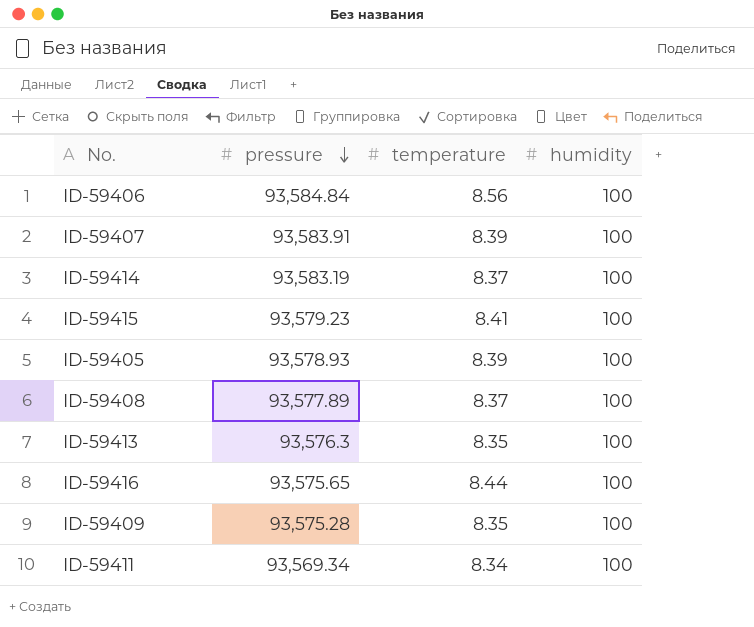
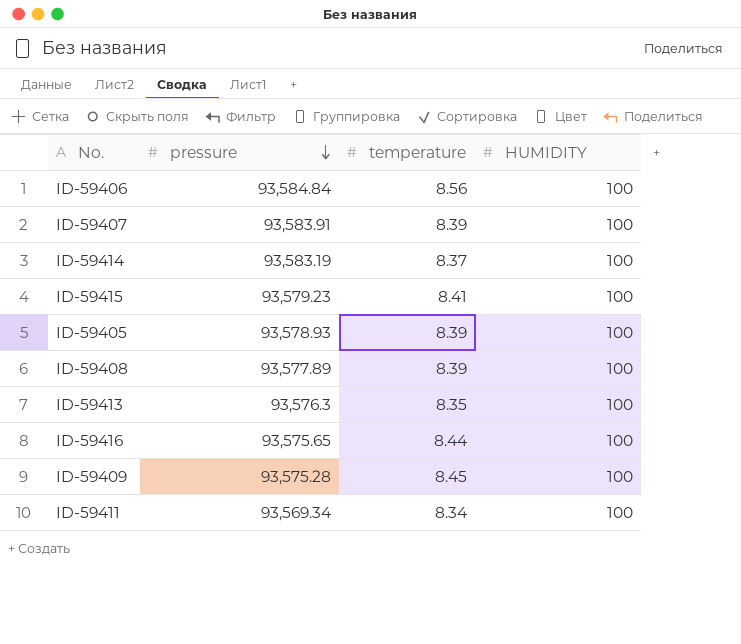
column name: humidity -> HUMIDITY
ID-59408 | temperature: 8.37 -> 8.39
ID-59409 | temperature: 8.35 -> 8.45

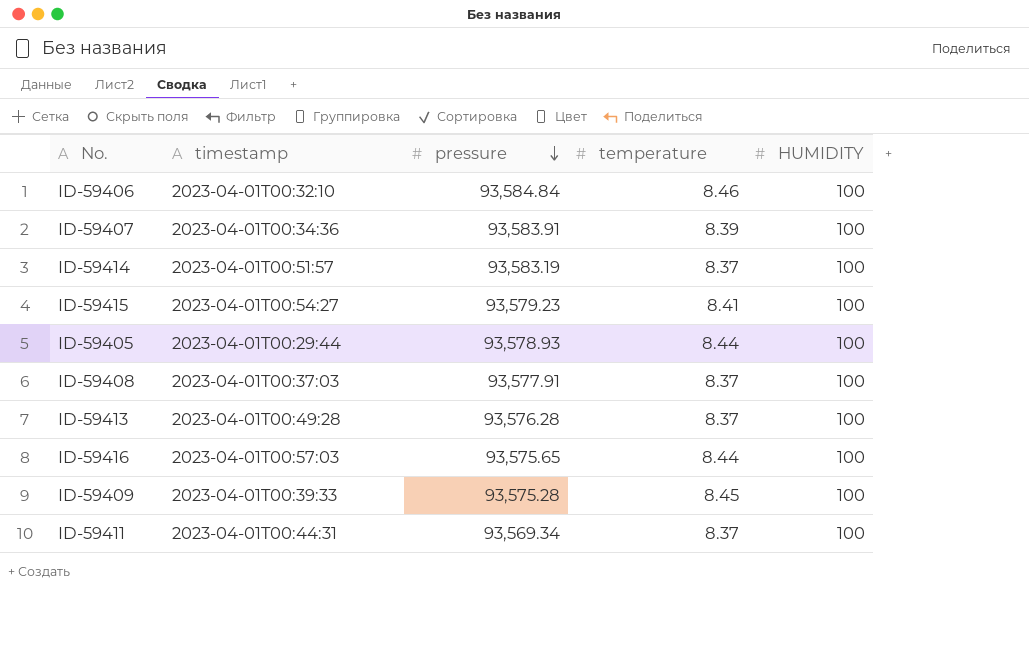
column timestamp | position: none -> 2
ID-59406 | temperature: 8.56 -> 8.46
ID-59405 | temperature: 8.39 -> 8.44
ID-59408 | pressure: 93,577.89 -> 93,577.91
ID-59408 | temperature: 8.39 -> 8.37
ID-59413 | pressure: 93,576.3 -> 93,576.28
ID-59413 | temperature: 8.35 -> 8.37
ID-59411 | temperature: 8.34 -> 8.37

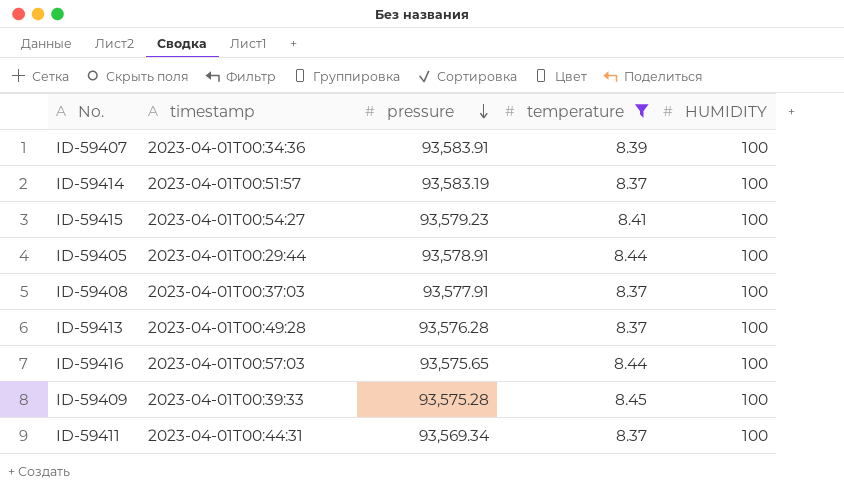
filter: none -> temperature != 8.46
ID-59405 | pressure: 93,578.93 -> 93,578.91

